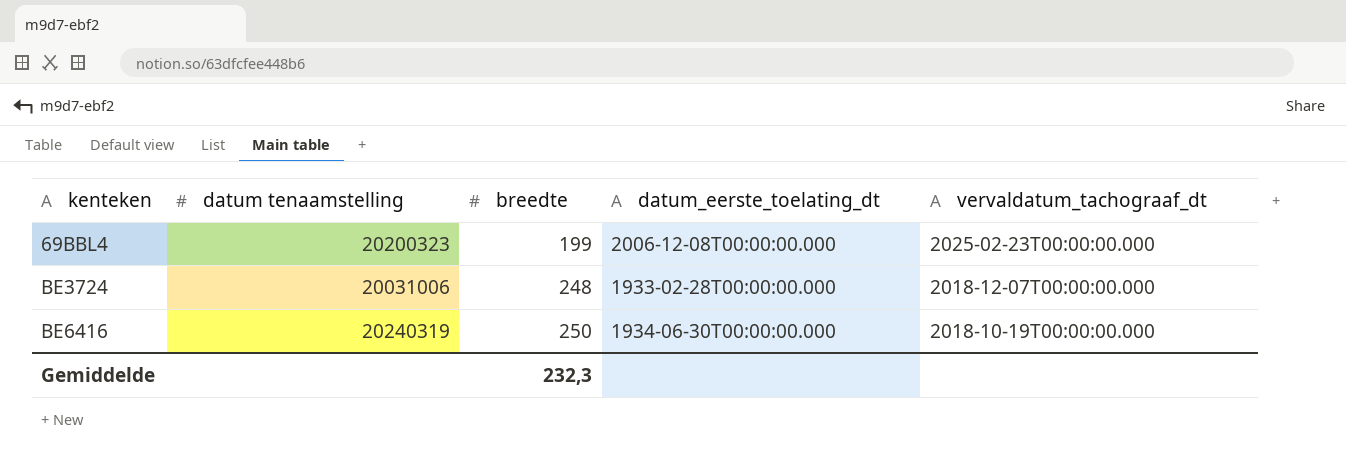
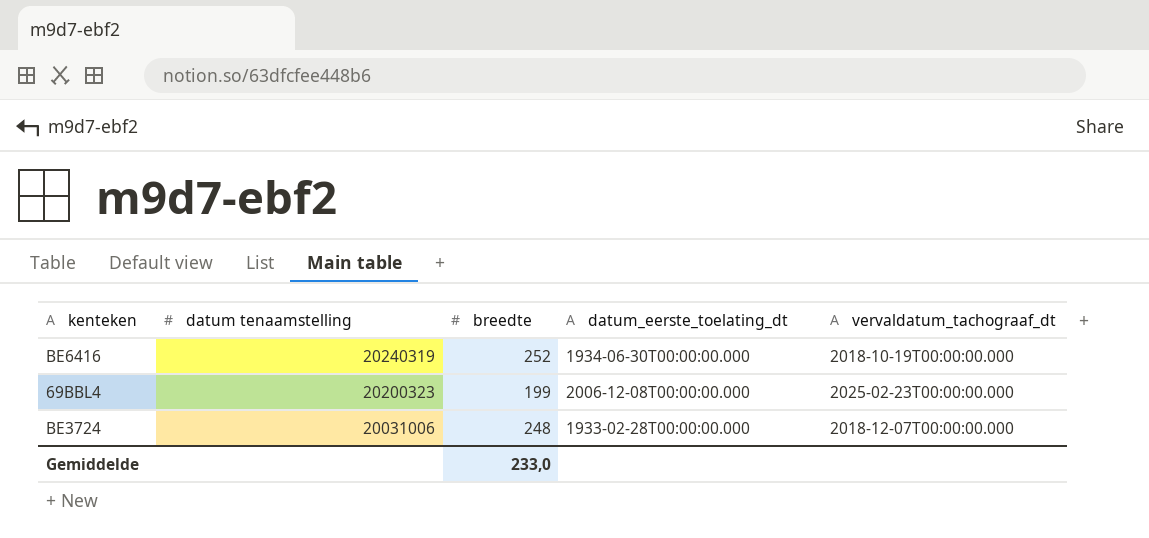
row order: kenteken ascending -> datum tenaamstelling descending
BE6416 | breedte: 250 -> 252
Gemiddelde | breedte: 232,3 -> 233,0

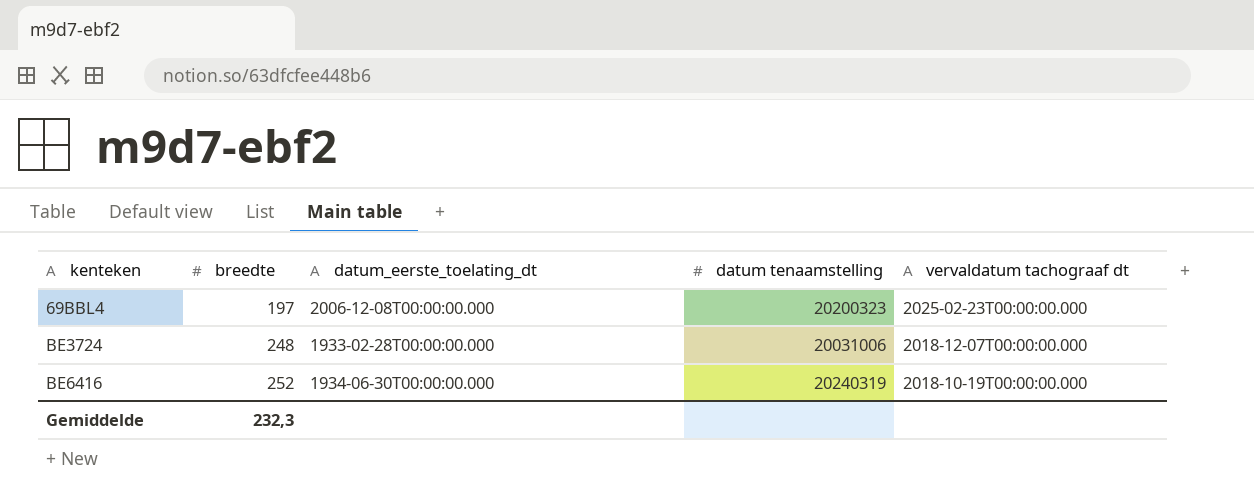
row order: datum tenaamstelling descending -> kenteken ascending
column datum tenaamstelling | position: 2 -> 4
column name: vervaldatum_tachograaf_dt -> vervaldatum tachograaf dt
69BBL4 | breedte: 199 -> 197
Gemiddelde | breedte: 233,0 -> 232,3

